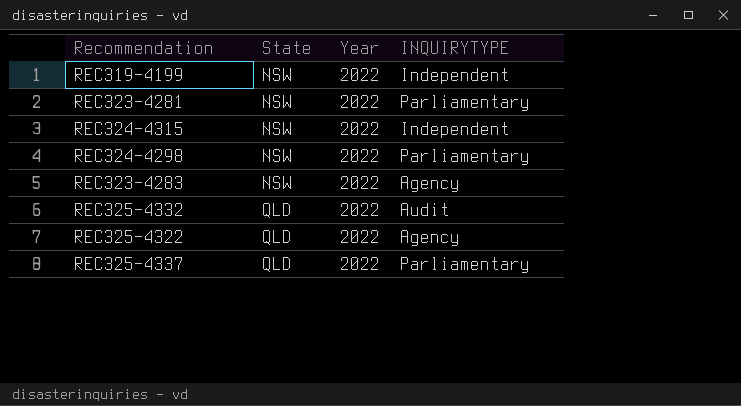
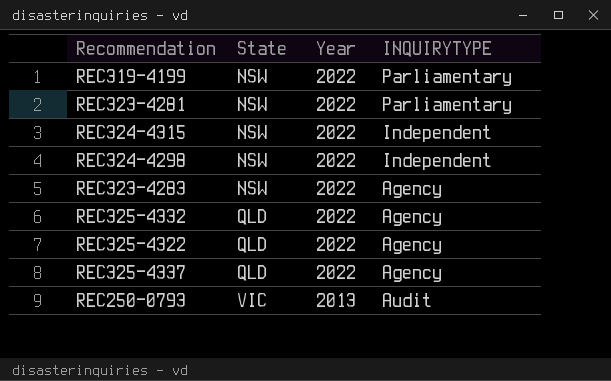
REC319-4199 | INQUIRYTYPE: Independent -> Parliamentary
REC324-4298 | INQUIRYTYPE: Parliamentary -> Independent
REC325-4332 | INQUIRYTYPE: Audit -> Agency
REC325-4337 | INQUIRYTYPE: Parliamentary -> Agency
row REC250-0793: none -> VIC | 2013 | Audit

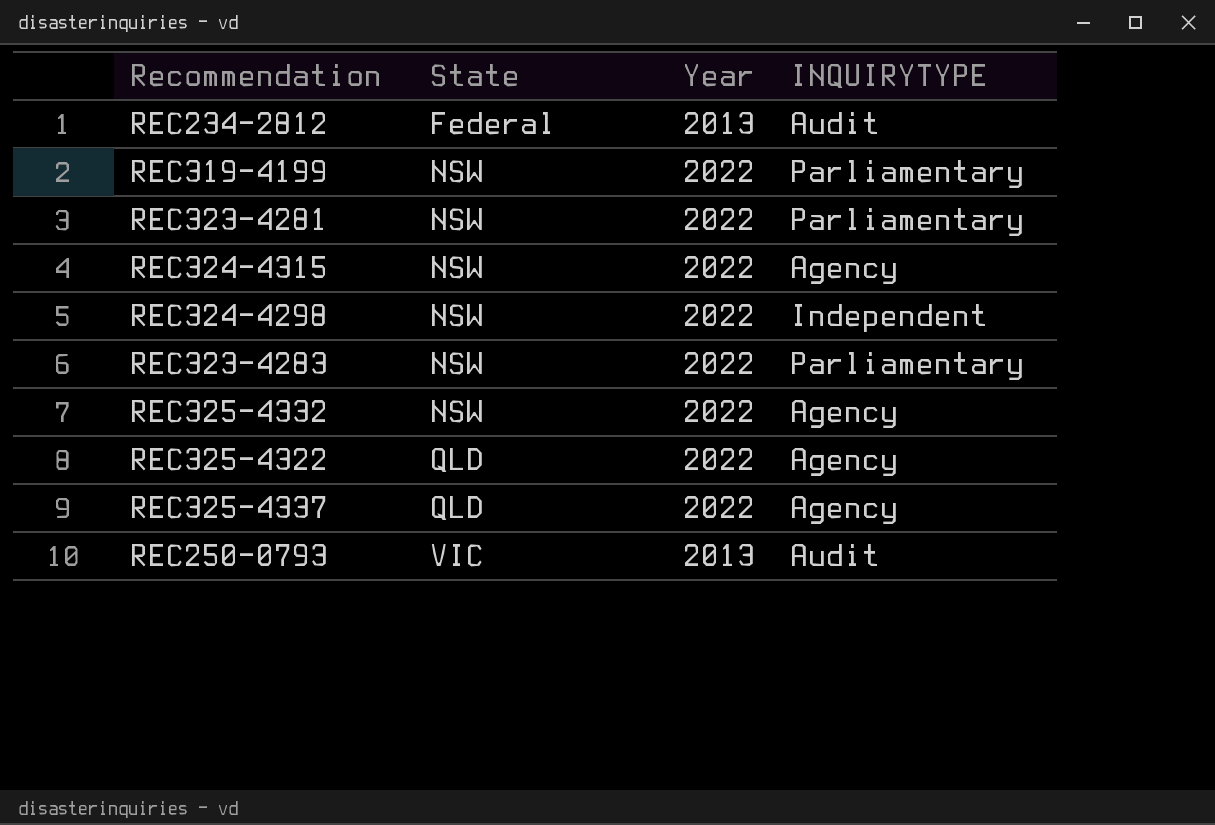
row REC234-2812: none -> Federal | 2013 | Audit
REC324-4315 | INQUIRYTYPE: Independent -> Agency
REC323-4283 | INQUIRYTYPE: Agency -> Parliamentary
REC325-4332 | State: QLD -> NSW

